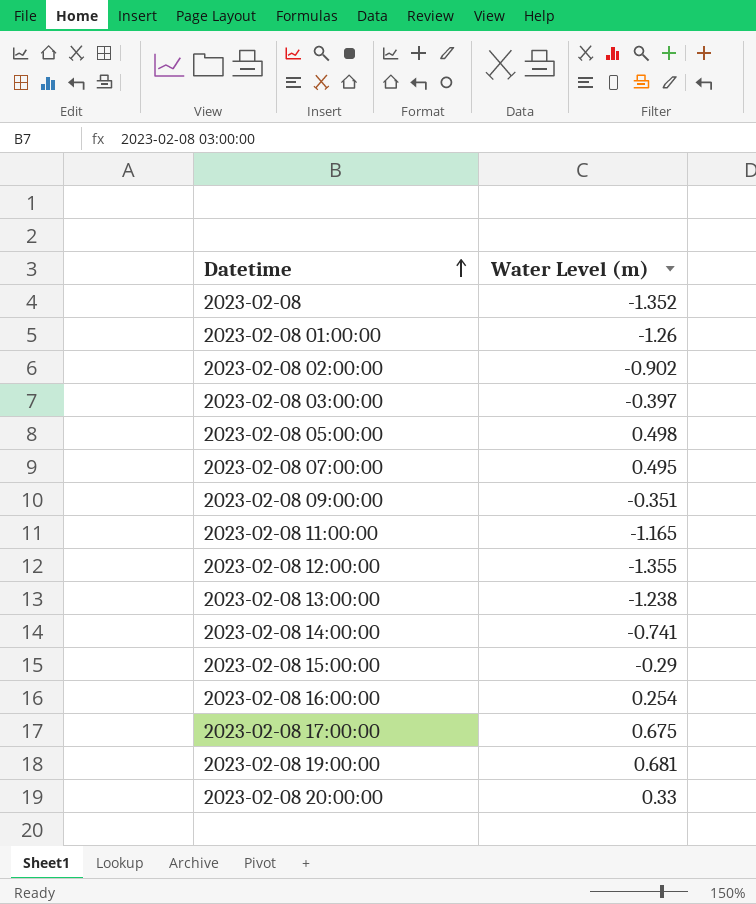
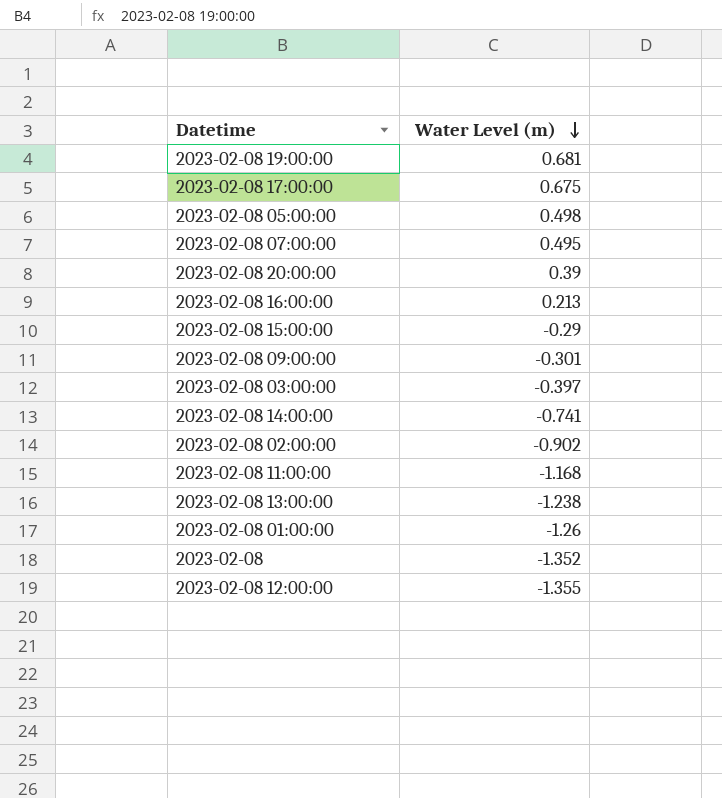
row order: Datetime ascending -> Water Level (m) descending
2023-02-08 20:00:00 | Water Level (m): 0.33 -> 0.39
2023-02-08 16:00:00 | Water Level (m): 0.254 -> 0.213
2023-02-08 09:00:00 | Water Level (m): -0.351 -> -0.301
2023-02-08 11:00:00 | Water Level (m): -1.165 -> -1.168

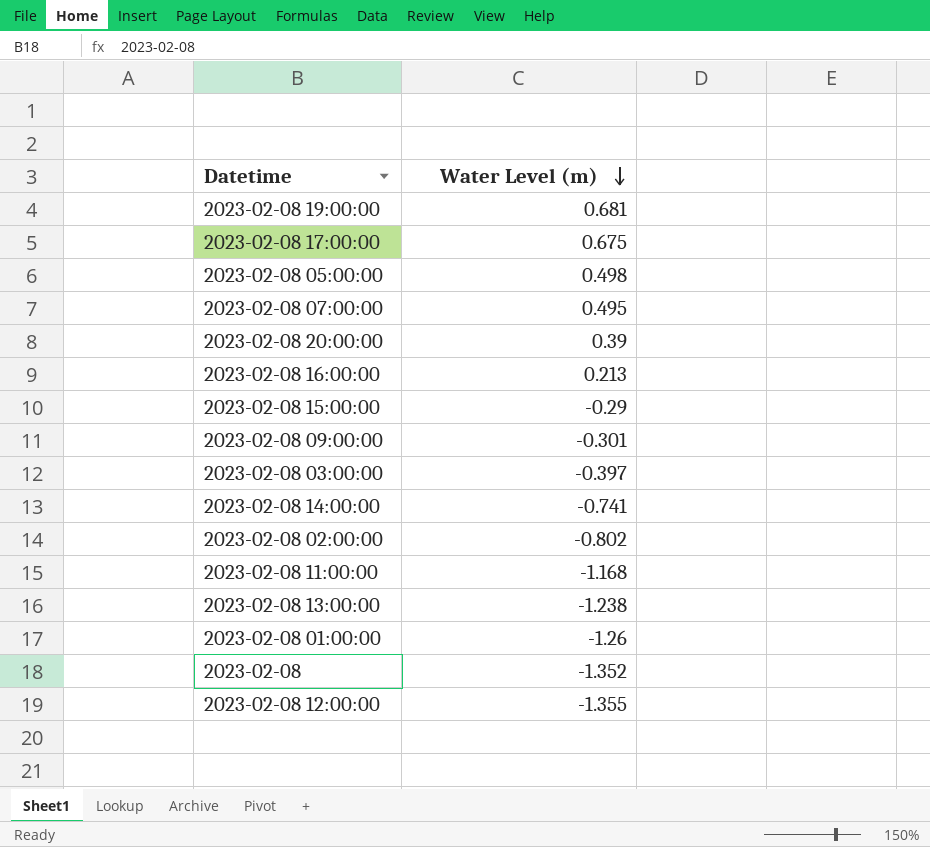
2023-02-08 02:00:00 | Water Level (m): -0.902 -> -0.802

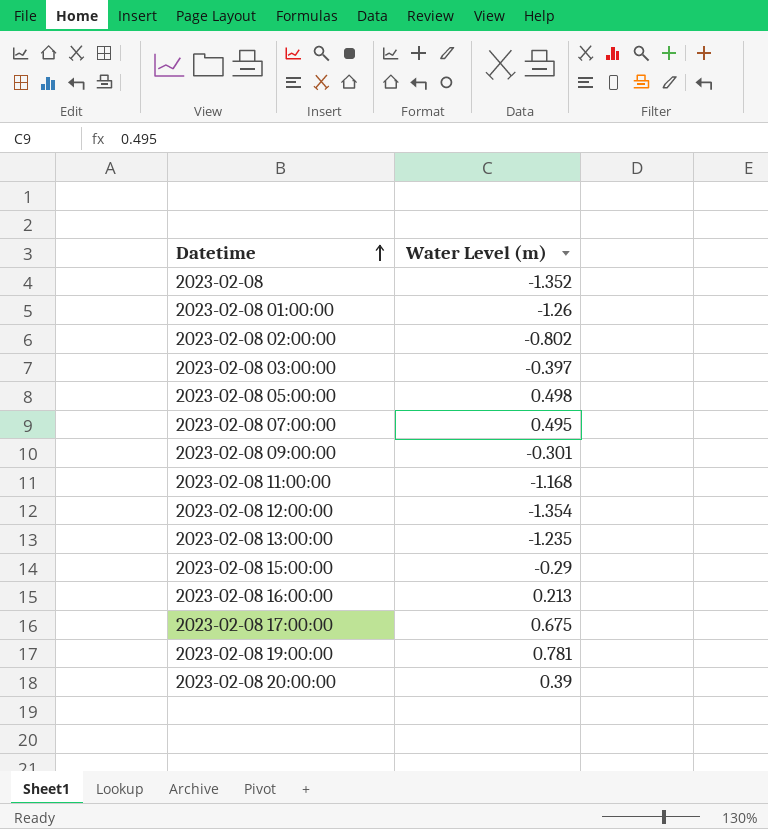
row order: Water Level (m) descending -> Datetime ascending
row 2023-02-08 14:00:00: -0.741 -> none
2023-02-08 12:00:00 | Water Level (m): -1.355 -> -1.354
2023-02-08 13:00:00 | Water Level (m): -1.238 -> -1.235
2023-02-08 19:00:00 | Water Level (m): 0.681 -> 0.781

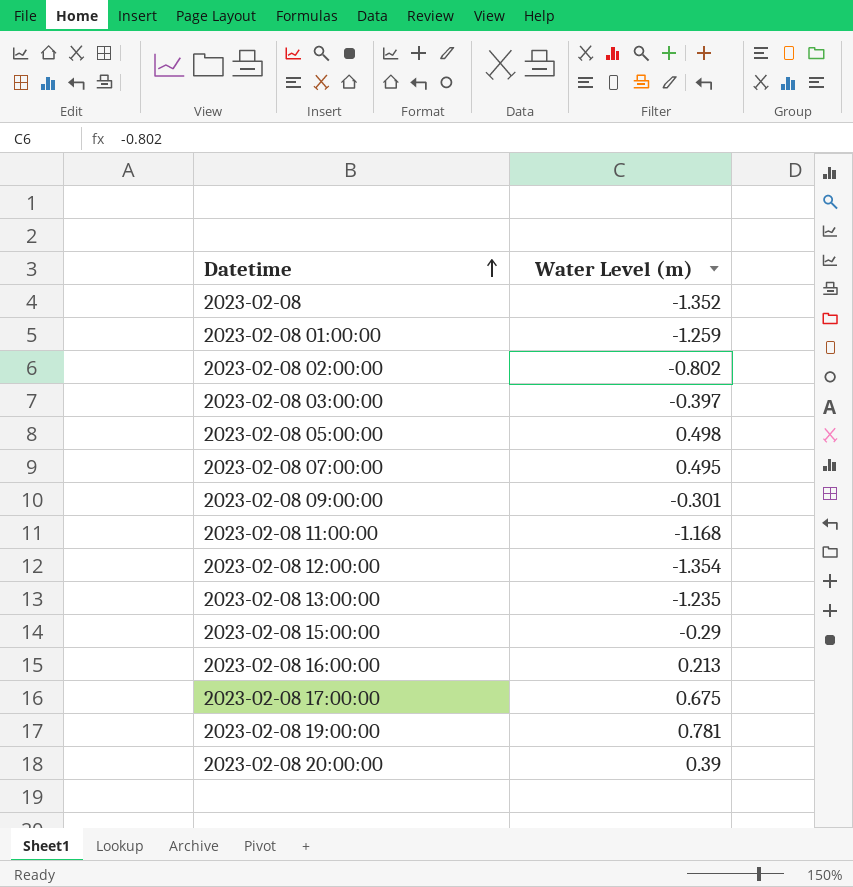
2023-02-08 01:00:00 | Water Level (m): -1.26 -> -1.259

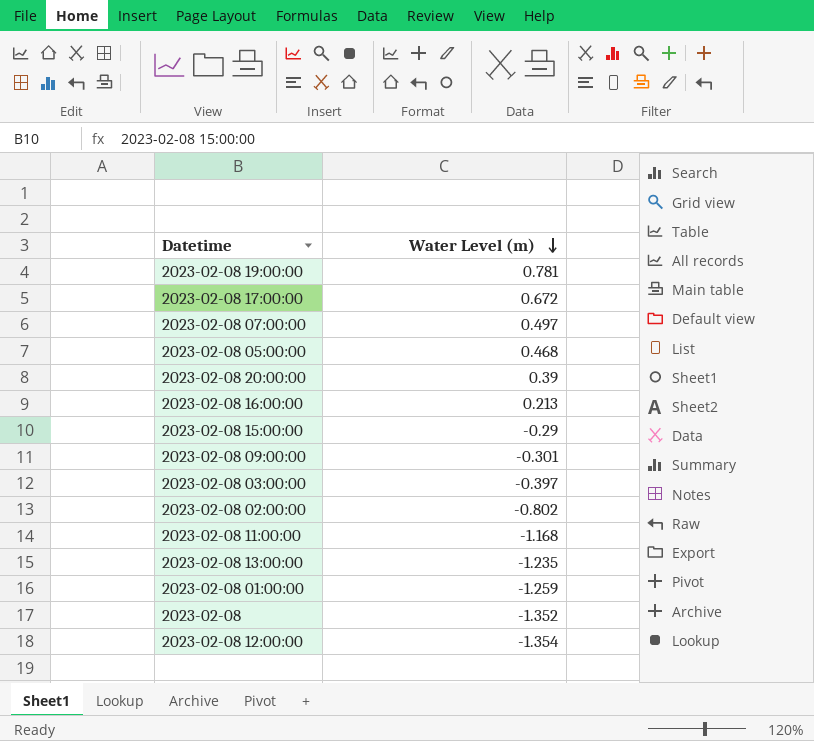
row order: Datetime ascending -> Water Level (m) descending
2023-02-08 17:00:00 | Water Level (m): 0.675 -> 0.672
2023-02-08 07:00:00 | Water Level (m): 0.495 -> 0.497
2023-02-08 05:00:00 | Water Level (m): 0.498 -> 0.468

